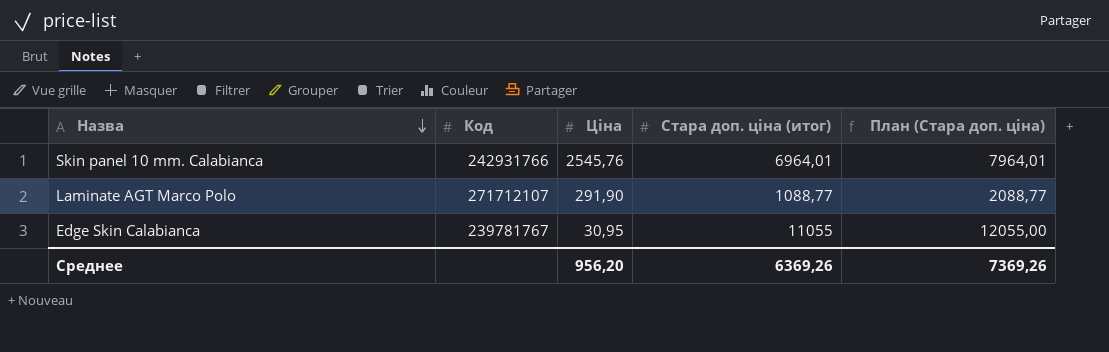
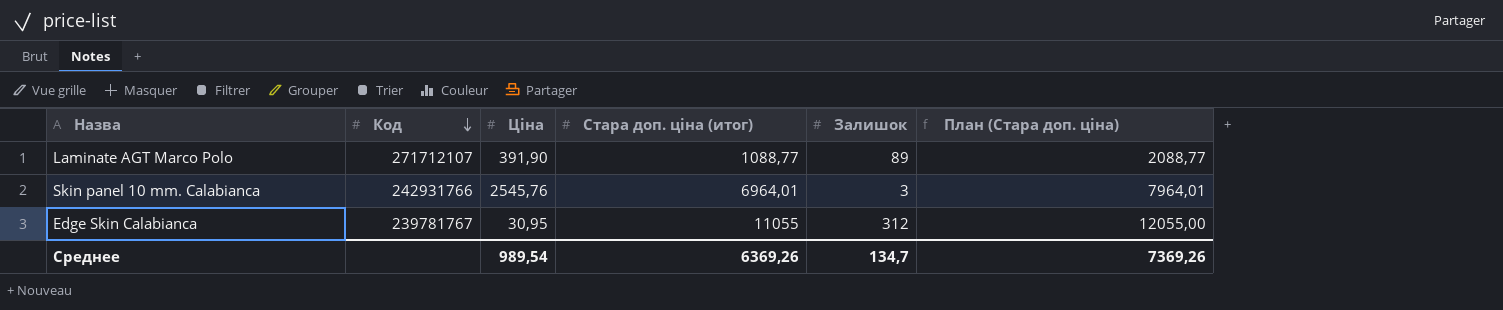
row order: Назва descending -> Код descending
column Залишок | position: none -> 5
Laminate AGT Marco Polo | Ціна: 291,90 -> 391,90
Среднее | Ціна: 956,20 -> 989,54

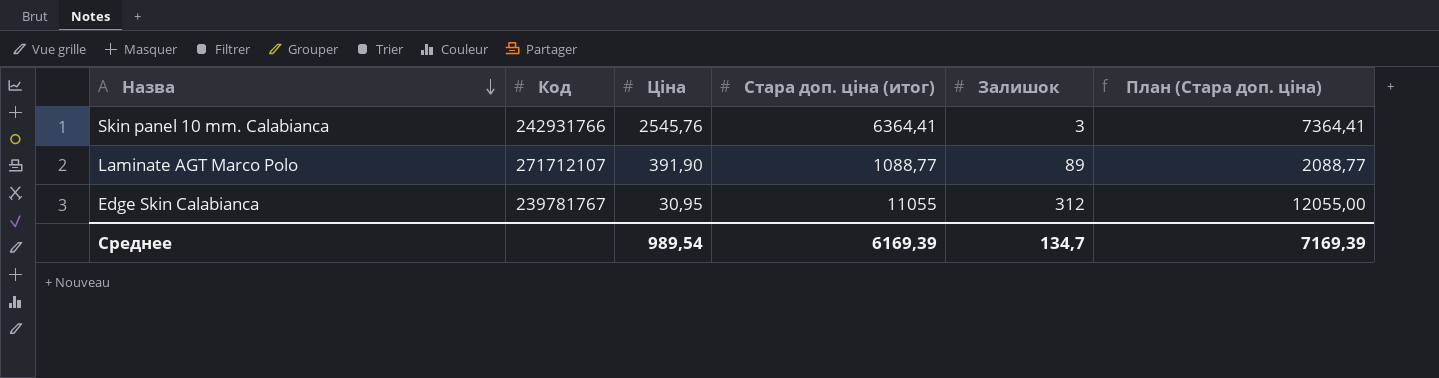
row order: Код descending -> Назва descending
Skin panel 10 mm. Calabianca | Стара доп. ціна (итог): 6964,01 -> 6364,41
Skin panel 10 mm. Calabianca | План (Стара доп. ціна): 7964,01 -> 7364,41
Среднее | Стара доп. ціна (итог): 6369,26 -> 6169,39
Среднее | План (Стара доп. ціна): 7369,26 -> 7169,39

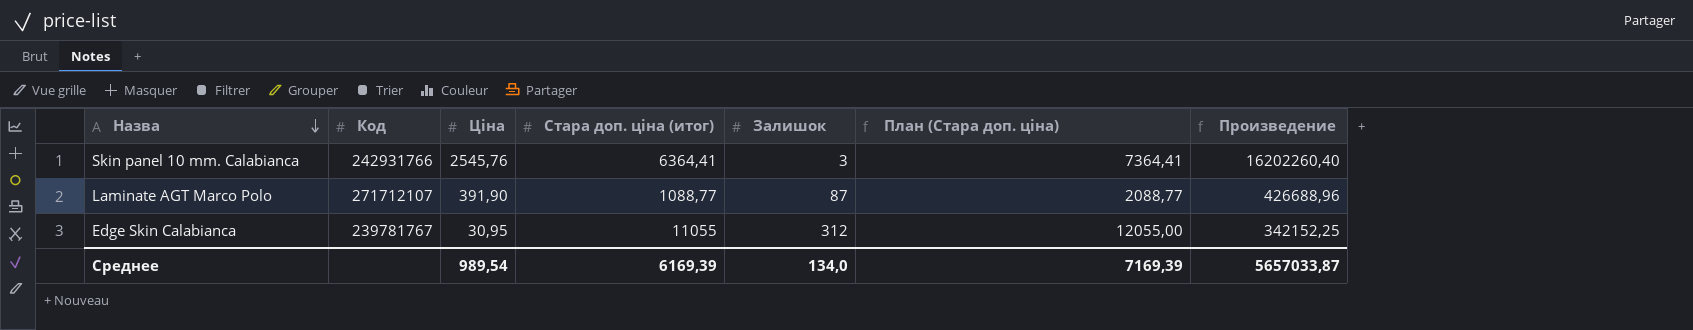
column Произведение | formula: none -> [Ціна] * [Стара доп. ціна (итог)]
Laminate AGT Marco Polo | Залишок: 89 -> 87
Среднее | Залишок: 134,7 -> 134,0

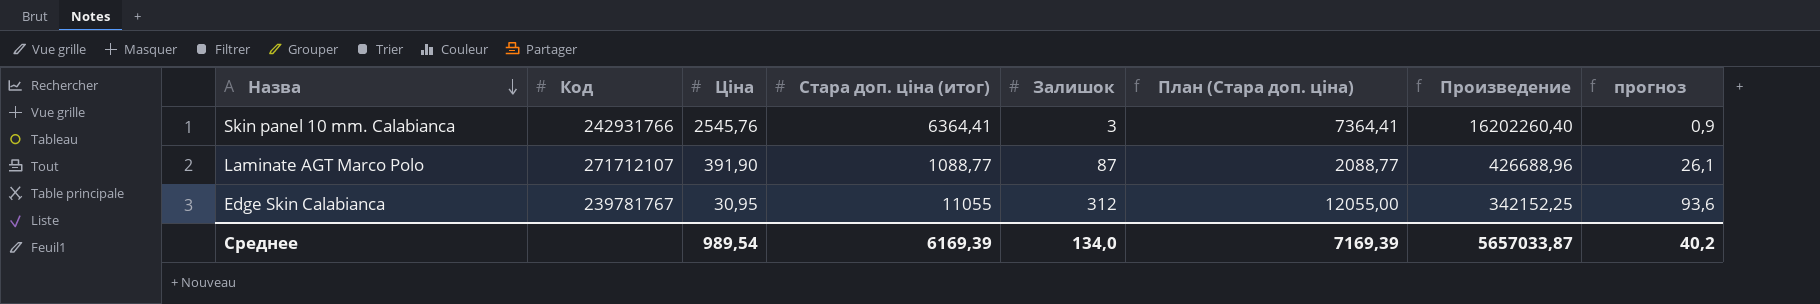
column прогноз | formula: none -> [Залишок] * 0,3

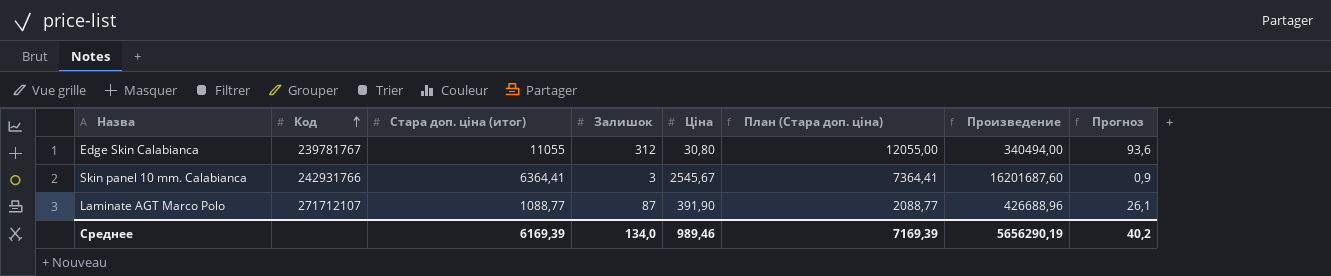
row order: Назва descending -> Код ascending
column Ціна | position: 3 -> 5
column name: прогноз -> Прогноз
Edge Skin Calabianca | Ціна: 30,95 -> 30,80
Edge Skin Calabianca | Произведение: 342152,25 -> 340494,00
Skin panel 10 mm. Calabianca | Ціна: 2545,76 -> 2545,67
Skin panel 10 mm. Calabianca | Произведение: 16202260,40 -> 16201687,60
Среднее | Ціна: 989,54 -> 989,46
Среднее | Произведение: 5657033,87 -> 5656290,19

